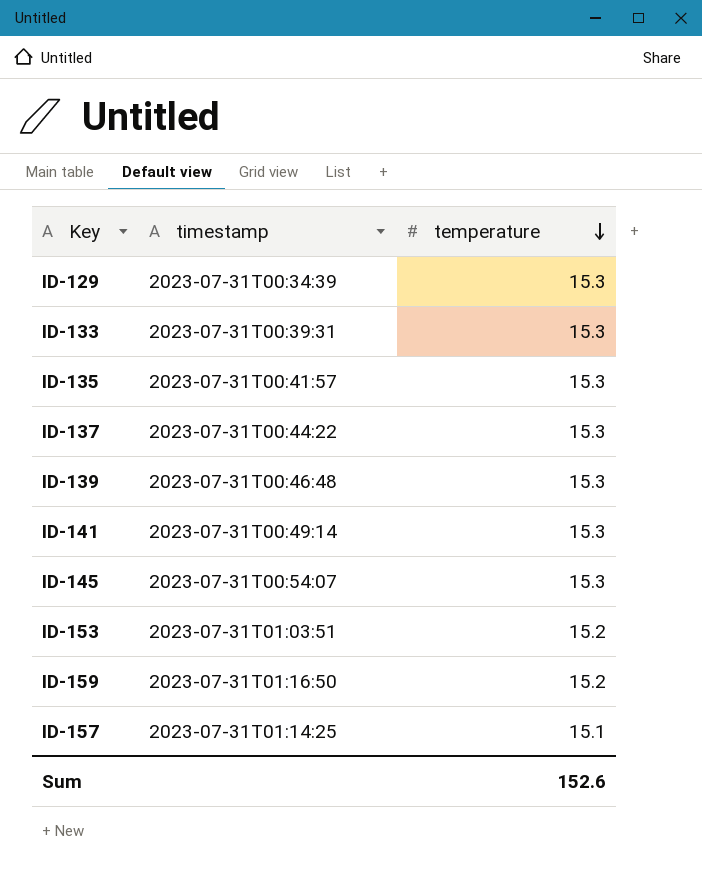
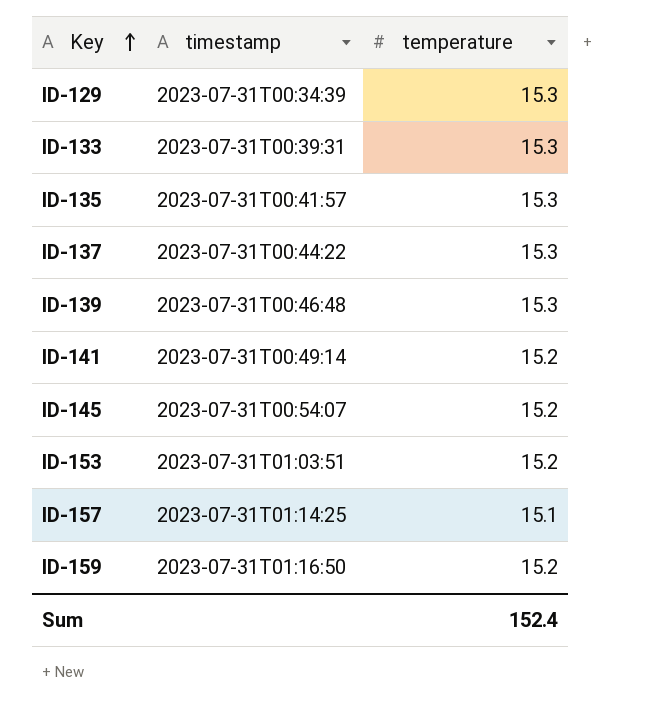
row order: temperature descending -> Key ascending
ID-141 | temperature: 15.3 -> 15.2
ID-145 | temperature: 15.3 -> 15.2
Sum | temperature: 152.6 -> 152.4

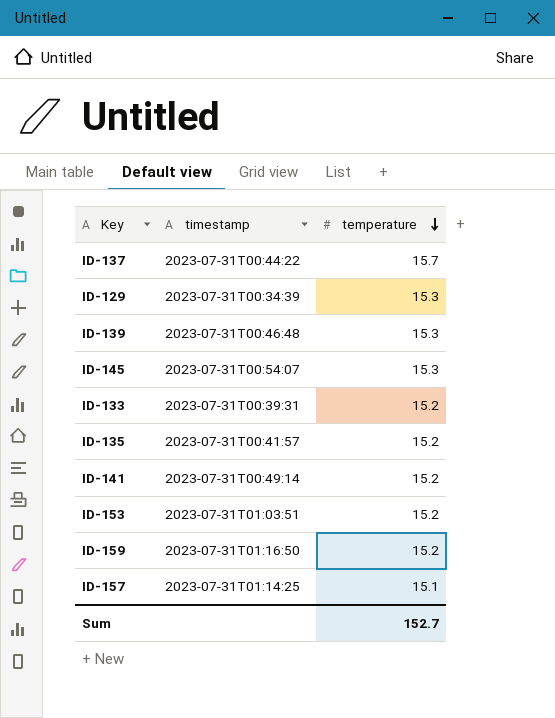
row order: Key ascending -> temperature descending
ID-137 | temperature: 15.3 -> 15.7
ID-145 | temperature: 15.2 -> 15.3
ID-133 | temperature: 15.3 -> 15.2
ID-135 | temperature: 15.3 -> 15.2
Sum | temperature: 152.4 -> 152.7

